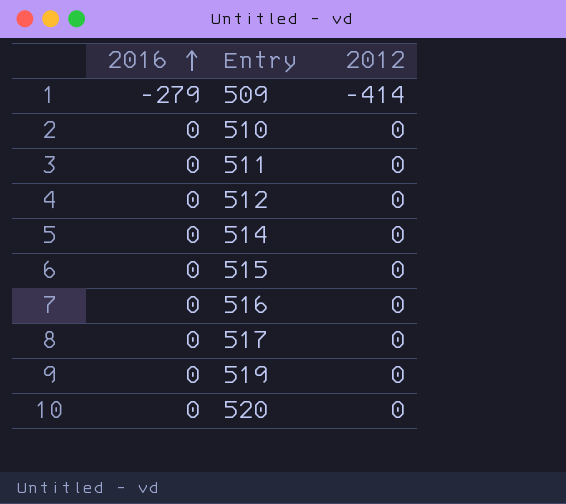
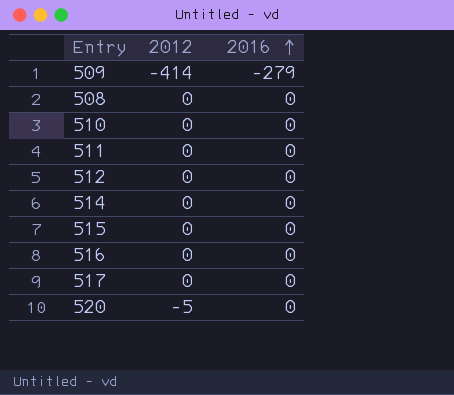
column 2016 | position: 1 -> 3
row 519: 0 | 0 -> none
row 508: none -> 0 | 0
520 | 2012: 0 -> -5

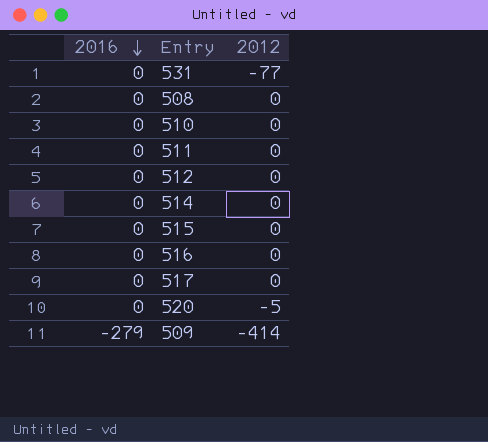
row order: 2016 ascending -> 2016 descending
column 2016 | position: 3 -> 1
row 531: none -> 0 | -77

